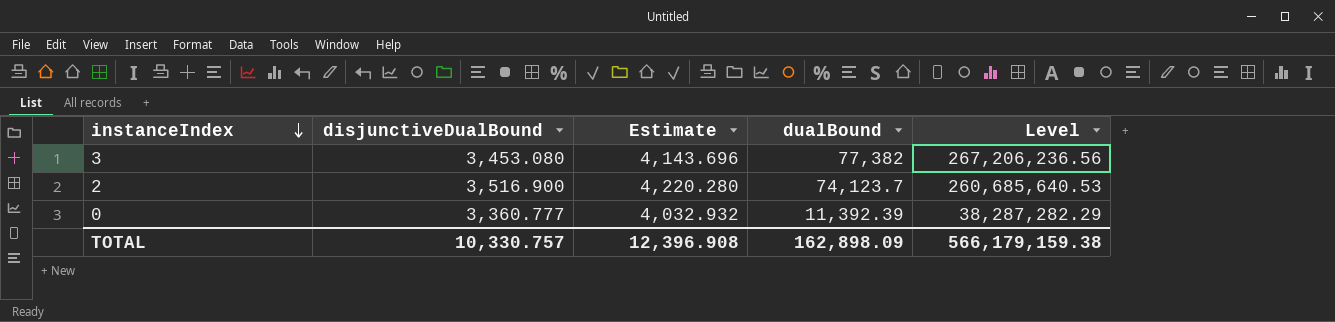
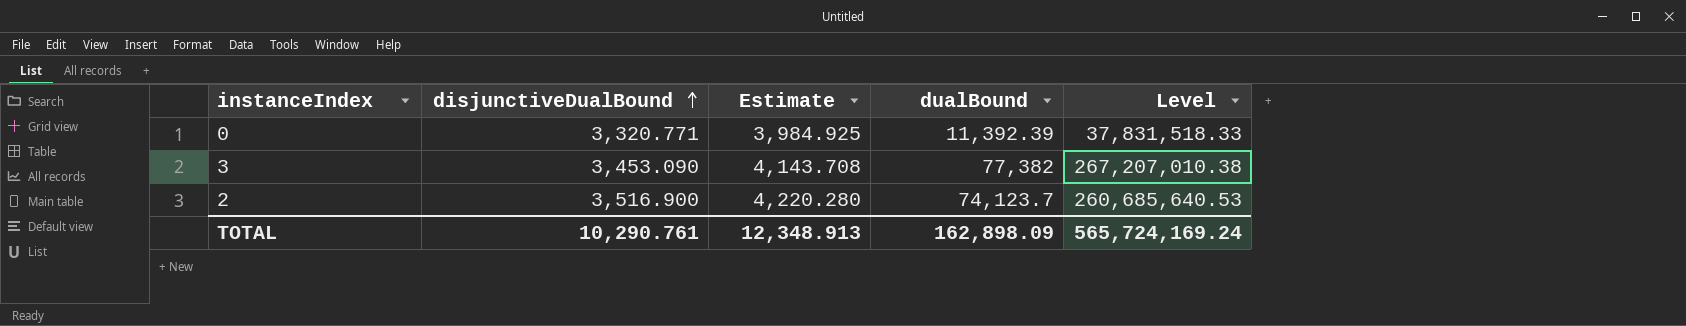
row order: instanceIndex descending -> disjunctiveDualBound ascending
0 | disjunctiveDualBound: 3,360.777 -> 3,320.771
0 | Estimate: 4,032.932 -> 3,984.925
0 | Level: 38,287,282.29 -> 37,831,518.33
3 | disjunctiveDualBound: 3,453.080 -> 3,453.090
3 | Estimate: 4,143.696 -> 4,143.708
3 | Level: 267,206,236.56 -> 267,207,010.38
TOTAL | disjunctiveDualBound: 10,330.757 -> 10,290.761
TOTAL | Estimate: 12,396.908 -> 12,348.913
TOTAL | Level: 566,179,159.38 -> 565,724,169.24

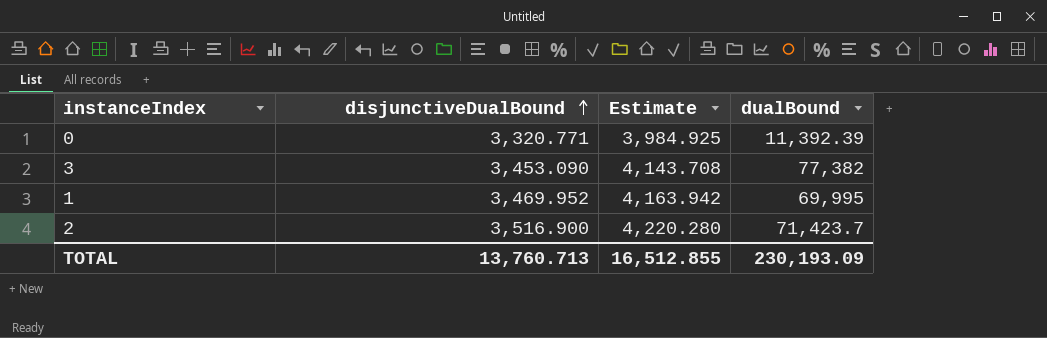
column Level | formula: [disjunctiveDualBound] * [dualBound] -> none
row 1: none -> 3,469.952 | 4,163.942 | 69,995
2 | dualBound: 74,123.7 -> 71,423.7
TOTAL | disjunctiveDualBound: 10,290.761 -> 13,760.713
TOTAL | Estimate: 12,348.913 -> 16,512.855
TOTAL | dualBound: 162,898.09 -> 230,193.09

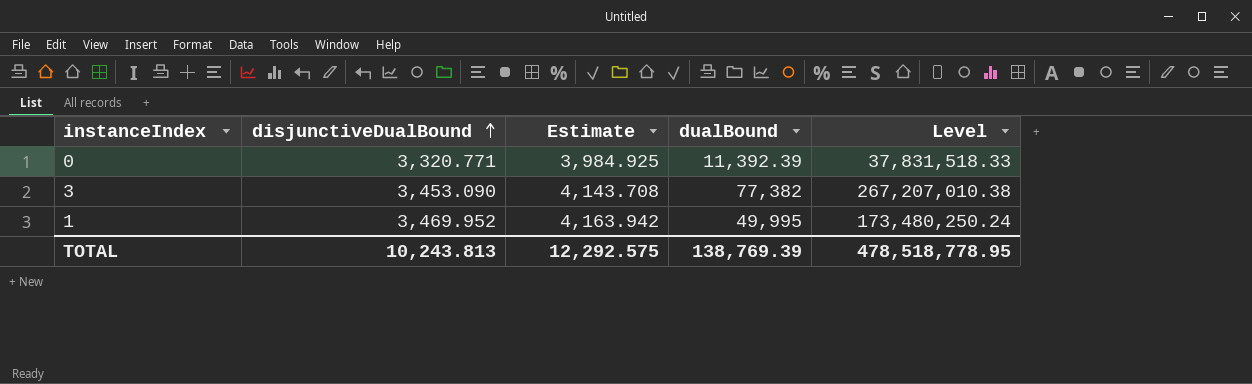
column Level | formula: none -> [disjunctiveDualBound] * [dualBound]
row 2: 3,516.900 | 4,220.280 | 71,423.7 -> none
1 | dualBound: 69,995 -> 49,995
TOTAL | disjunctiveDualBound: 13,760.713 -> 10,243.813
TOTAL | Estimate: 16,512.855 -> 12,292.575
TOTAL | dualBound: 230,193.09 -> 138,769.39

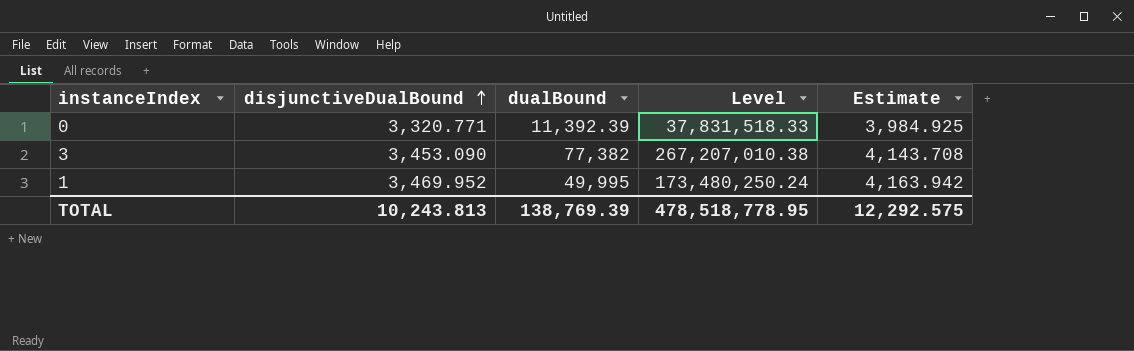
column Estimate | position: 3 -> 5

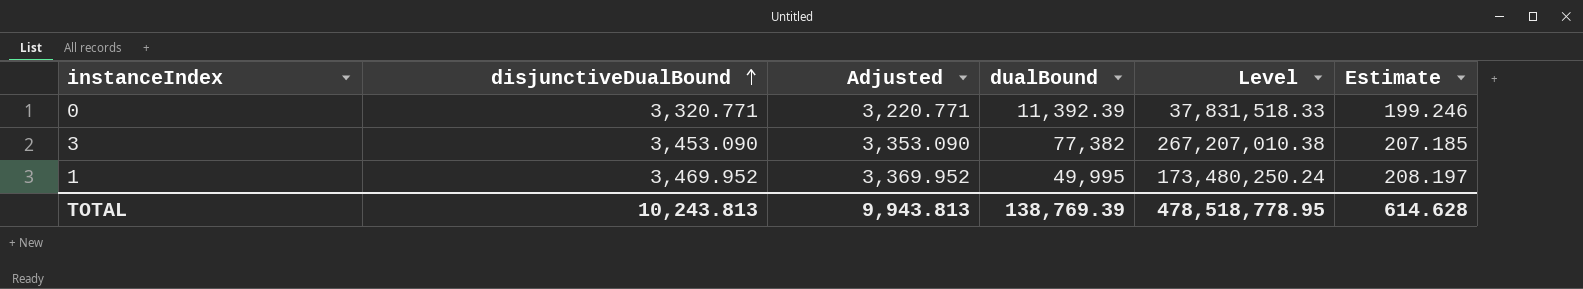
column Adjusted | formula: none -> [disjunctiveDualBound] - 100
column Estimate | formula: [disjunctiveDualBound] * 1.2 -> [disjunctiveDualBound] * 0.06
TOTAL | Estimate: 12,292.575 -> 614.628

